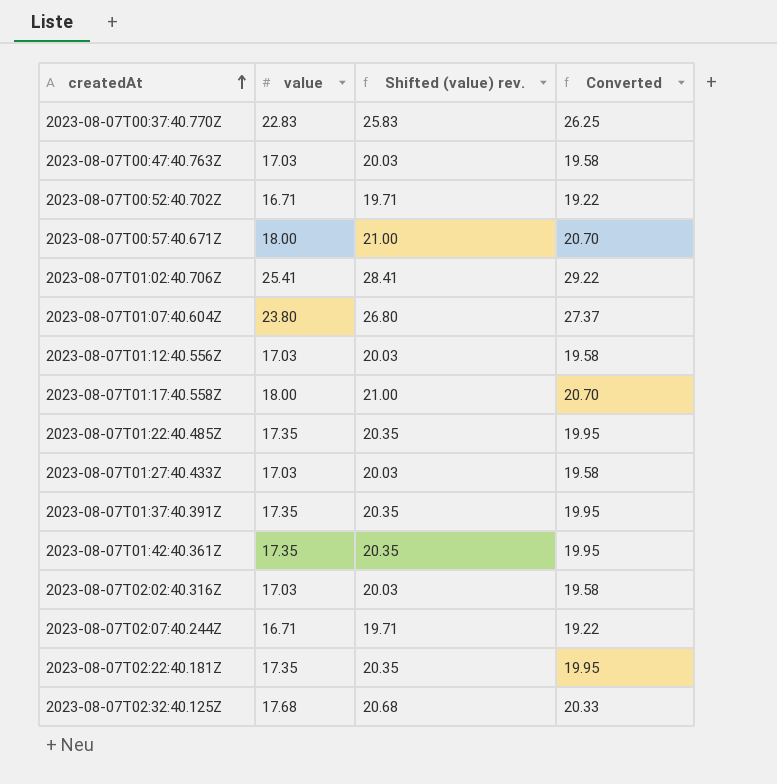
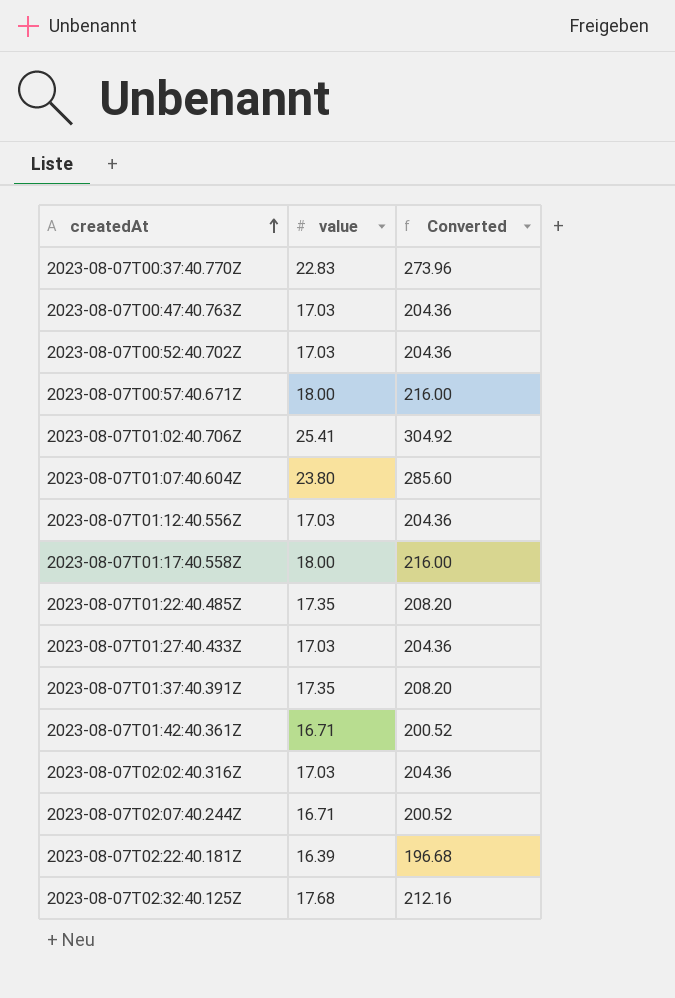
column Shifted (value) rev. | formula: [value] + 3 -> none
column Converted | formula: [value] * 1.15 -> [value] * 12
2023-08-07T00:52:40.702Z | value: 16.71 -> 17.03
2023-08-07T01:42:40.361Z | value: 17.35 -> 16.71
2023-08-07T02:22:40.181Z | value: 17.35 -> 16.39

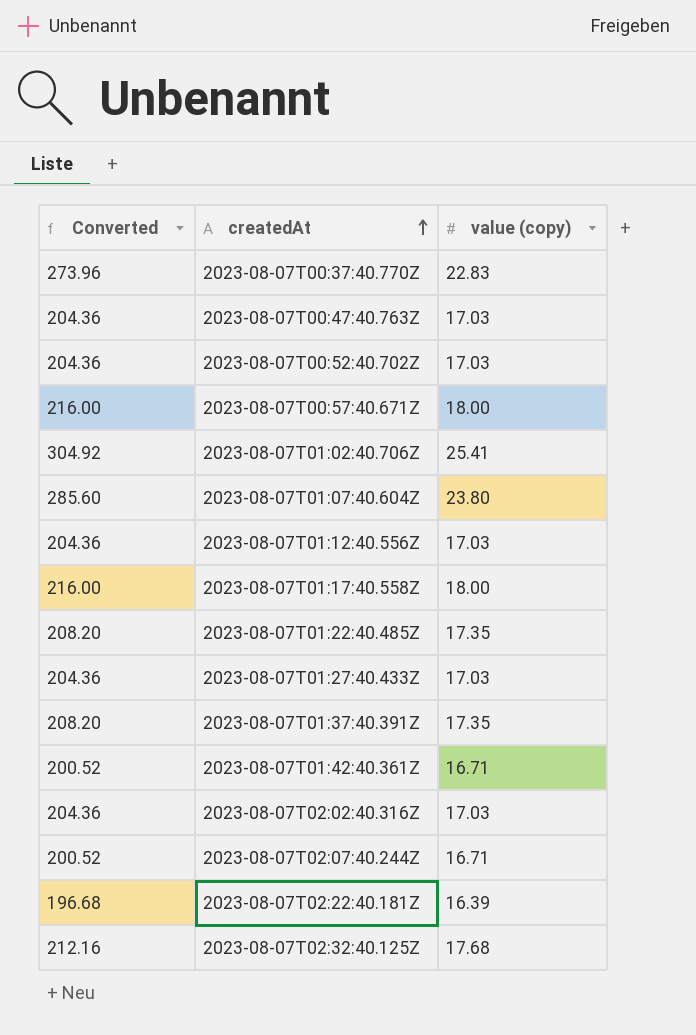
column Converted | position: 3 -> 1
column name: value -> value (copy)

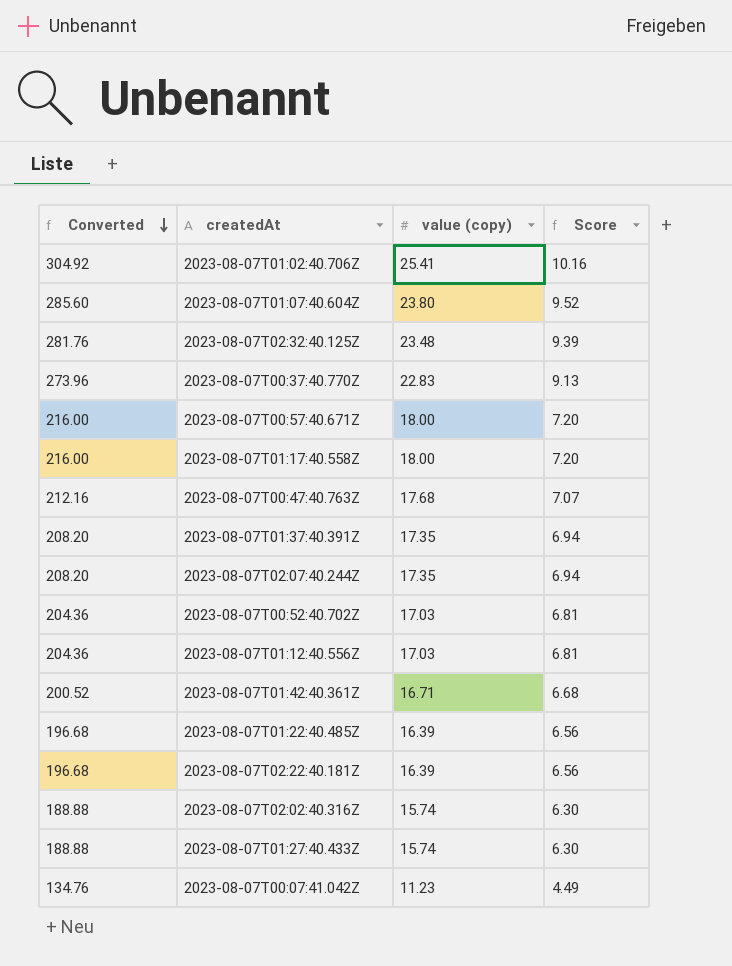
row order: createdAt ascending -> Converted descending
column Score | formula: none -> [value (copy)] * 0.4
2023-08-07T02:32:40.125Z | Converted: 212.16 -> 281.76
2023-08-07T02:32:40.125Z | value (copy): 17.68 -> 23.48
2023-08-07T00:47:40.763Z | Converted: 204.36 -> 212.16
2023-08-07T00:47:40.763Z | value (copy): 17.03 -> 17.68
2023-08-07T02:07:40.244Z | Converted: 200.52 -> 208.20
2023-08-07T02:07:40.244Z | value (copy): 16.71 -> 17.35
2023-08-07T01:22:40.485Z | Converted: 208.20 -> 196.68
2023-08-07T01:22:40.485Z | value (copy): 17.35 -> 16.39
2023-08-07T02:02:40.316Z | Converted: 204.36 -> 188.88
2023-08-07T02:02:40.316Z | value (copy): 17.03 -> 15.74
2023-08-07T01:27:40.433Z | Converted: 204.36 -> 188.88
2023-08-07T01:27:40.433Z | value (copy): 17.03 -> 15.74
row 2023-08-07T00:07:41.042Z: none -> 134.76 | 11.23 | 4.49

